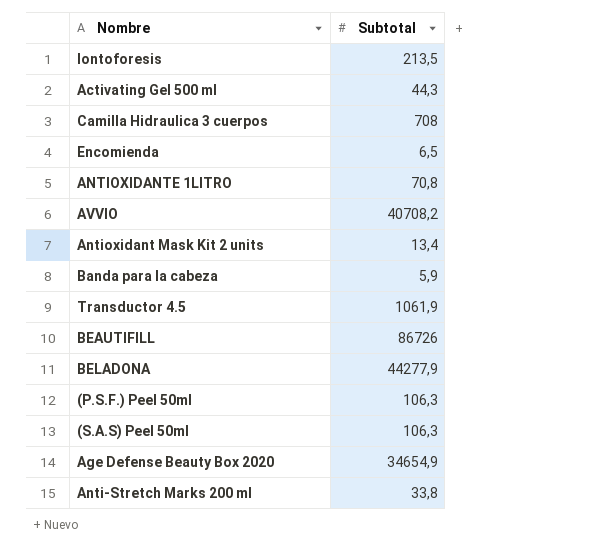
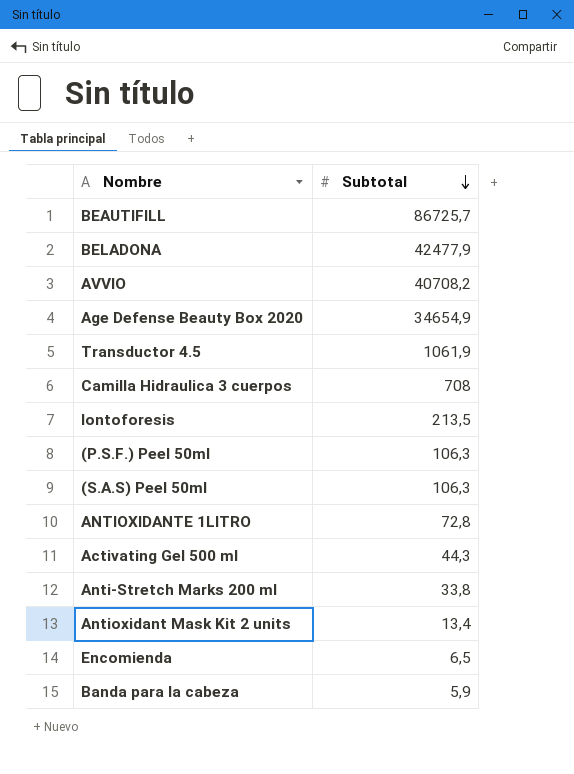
row order: none -> Subtotal descending
BEAUTIFILL | Subtotal: 86726 -> 86725,7
BELADONA | Subtotal: 44277,9 -> 42477,9
ANTIOXIDANTE 1LITRO | Subtotal: 70,8 -> 72,8

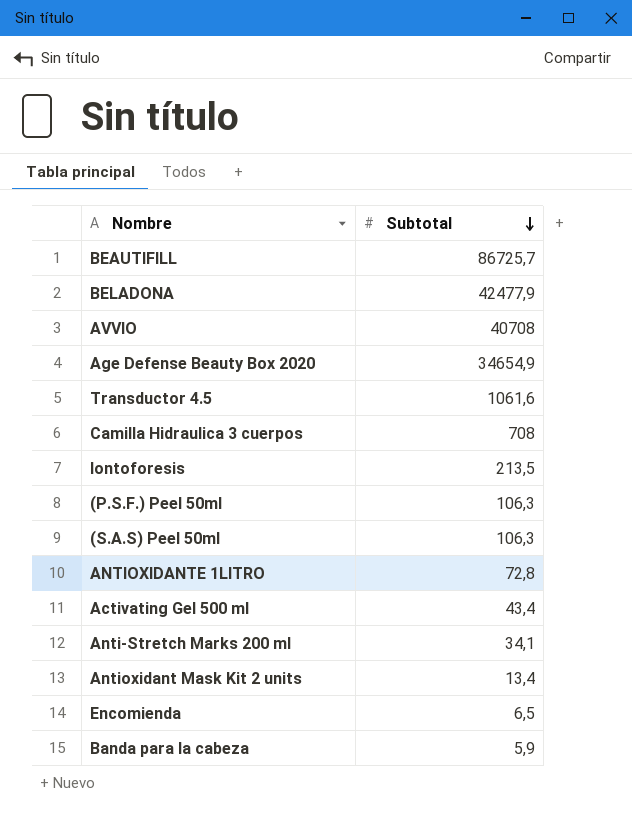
AVVIO | Subtotal: 40708,2 -> 40708
Transductor 4.5 | Subtotal: 1061,9 -> 1061,6
Activating Gel 500 ml | Subtotal: 44,3 -> 43,4
Anti-Stretch Marks 200 ml | Subtotal: 33,8 -> 34,1

